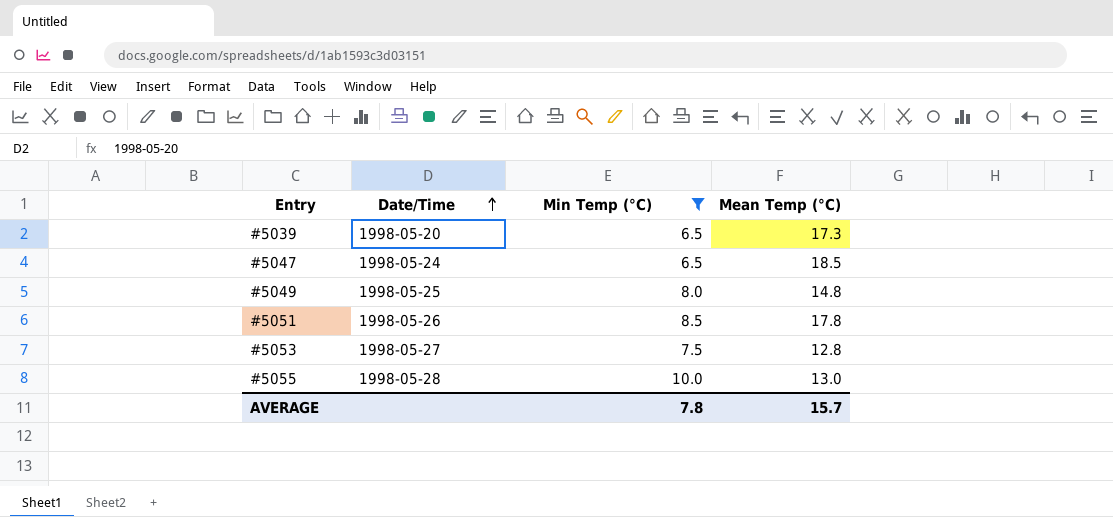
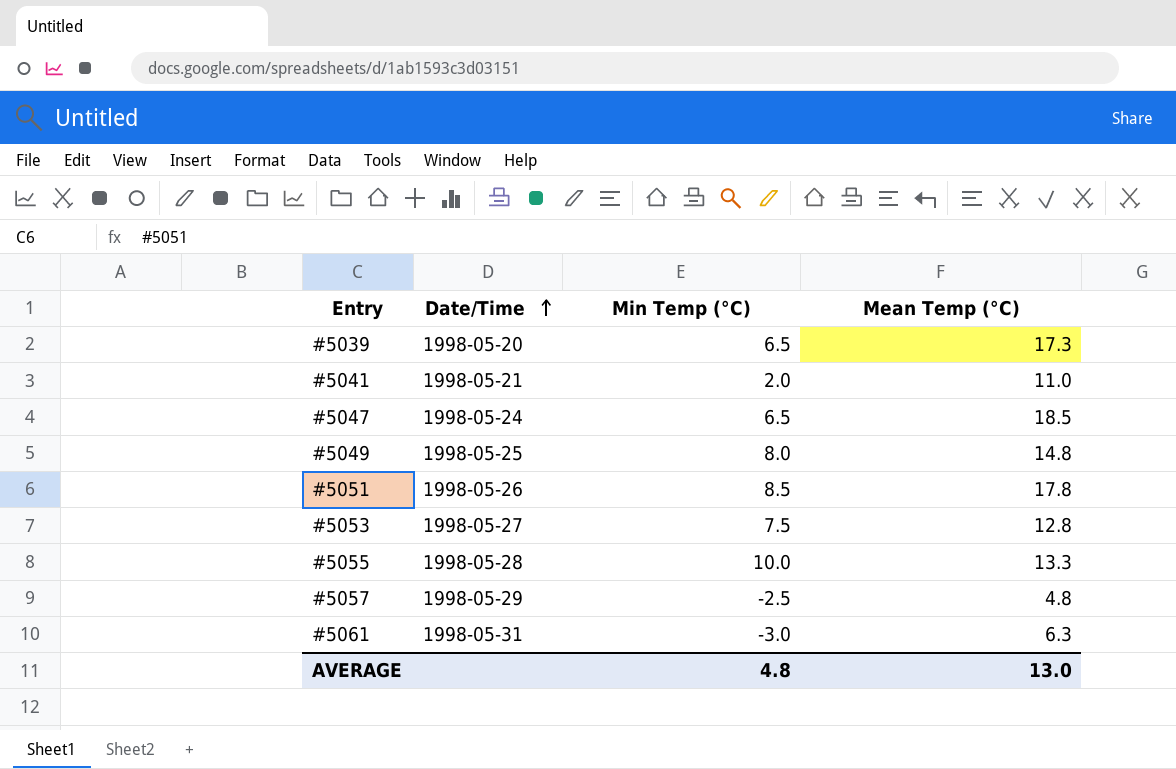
filter: Min Temp (°C) >= 6.5 -> none
#5055 | Mean Temp (°C): 13.0 -> 13.3
AVERAGE | Min Temp (°C): 7.8 -> 4.8
AVERAGE | Mean Temp (°C): 15.7 -> 13.0

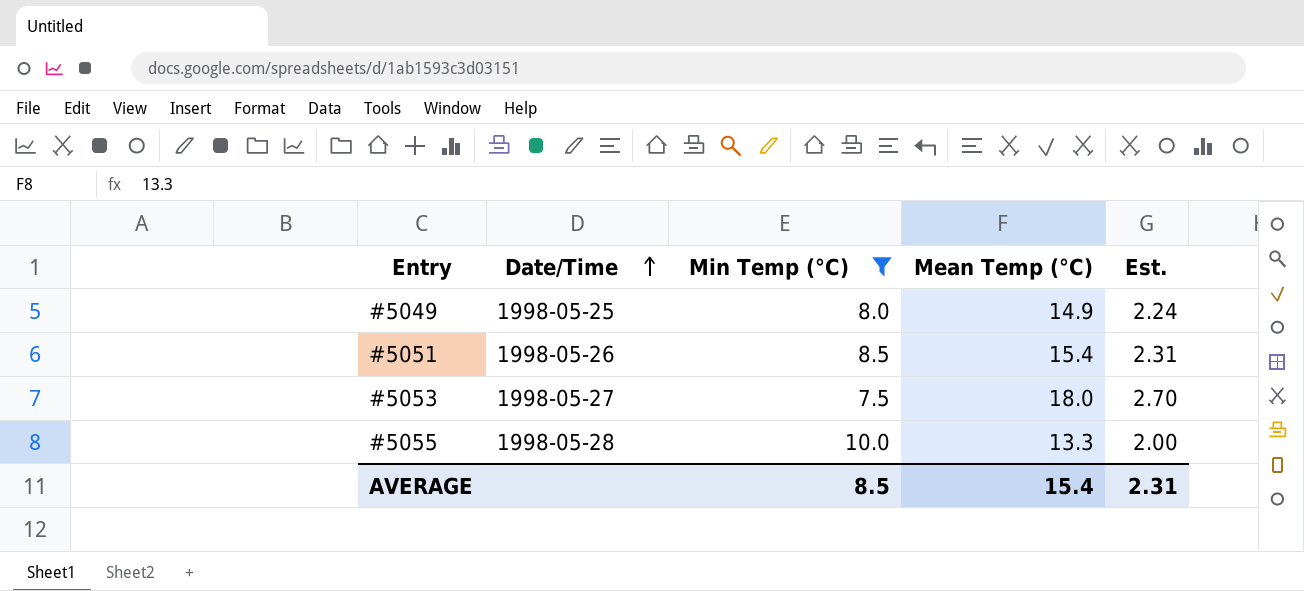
filter: none -> Min Temp (°C) >= 7.5
column Est. | formula: none -> [Mean Temp (°C)] * 0.15
#5049 | Mean Temp (°C): 14.8 -> 14.9
#5051 | Mean Temp (°C): 17.8 -> 15.4
#5053 | Mean Temp (°C): 12.8 -> 18.0
AVERAGE | Min Temp (°C): 4.8 -> 8.5
AVERAGE | Mean Temp (°C): 13.0 -> 15.4

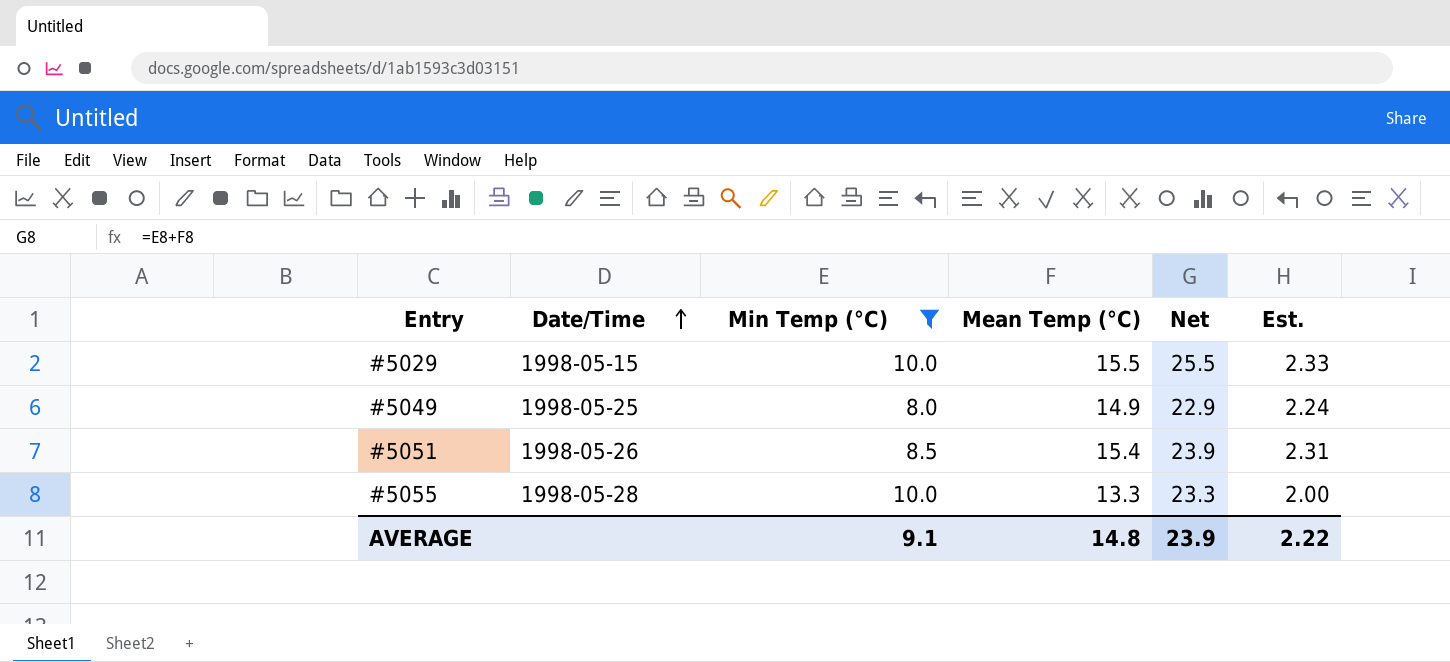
column Net | formula: none -> [Min Temp (°C)] + [Mean Temp (°C)]
row #5053: 1998-05-27 | 7.5 | 18.0 | 2.70 -> none
row #5029: none -> 1998-05-15 | 10.0 | 15.5 | 25.5 | 2.33
AVERAGE | Min Temp (°C): 8.5 -> 9.1
AVERAGE | Mean Temp (°C): 15.4 -> 14.8
AVERAGE | Est.: 2.31 -> 2.22

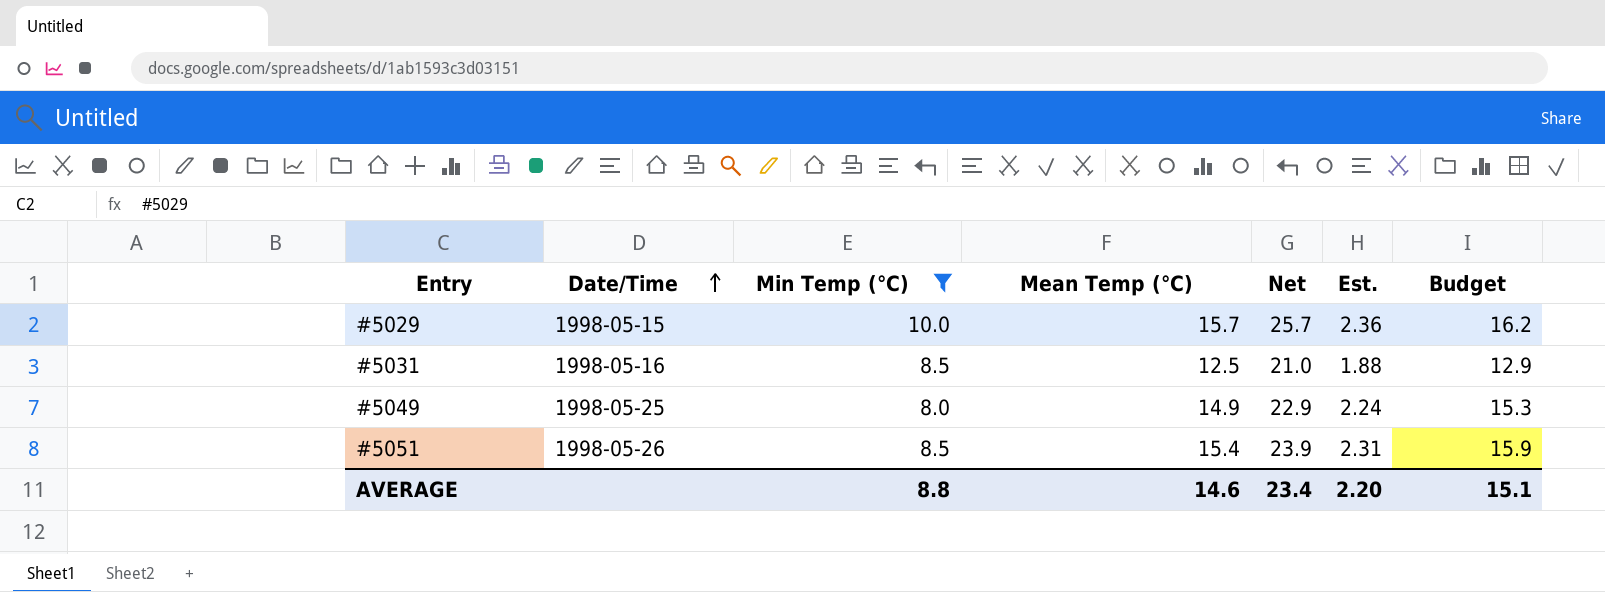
column Budget | formula: none -> [Mean Temp (°C)] * 1.03
row #5055: 1998-05-28 | 10.0 | 13.3 | 23.3 | 2.00 -> none
#5029 | Mean Temp (°C): 15.5 -> 15.7
#5029 | Net: 25.5 -> 25.7
#5029 | Est.: 2.33 -> 2.36
row #5031: none -> 1998-05-16 | 8.5 | 12.5 | 21.0 | 1.88 | 12.9
AVERAGE | Min Temp (°C): 9.1 -> 8.8
AVERAGE | Mean Temp (°C): 14.8 -> 14.6
AVERAGE | Net: 23.9 -> 23.4
AVERAGE | Est.: 2.22 -> 2.20

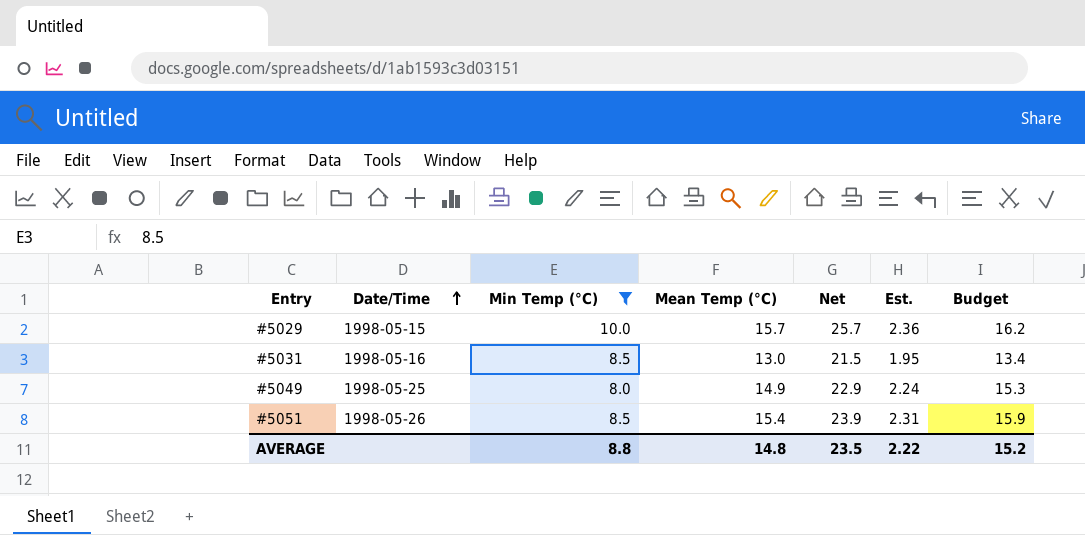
#5031 | Mean Temp (°C): 12.5 -> 13.0
#5031 | Net: 21.0 -> 21.5
#5031 | Est.: 1.88 -> 1.95
#5031 | Budget: 12.9 -> 13.4
AVERAGE | Mean Temp (°C): 14.6 -> 14.8
AVERAGE | Net: 23.4 -> 23.5
AVERAGE | Est.: 2.20 -> 2.22
AVERAGE | Budget: 15.1 -> 15.2

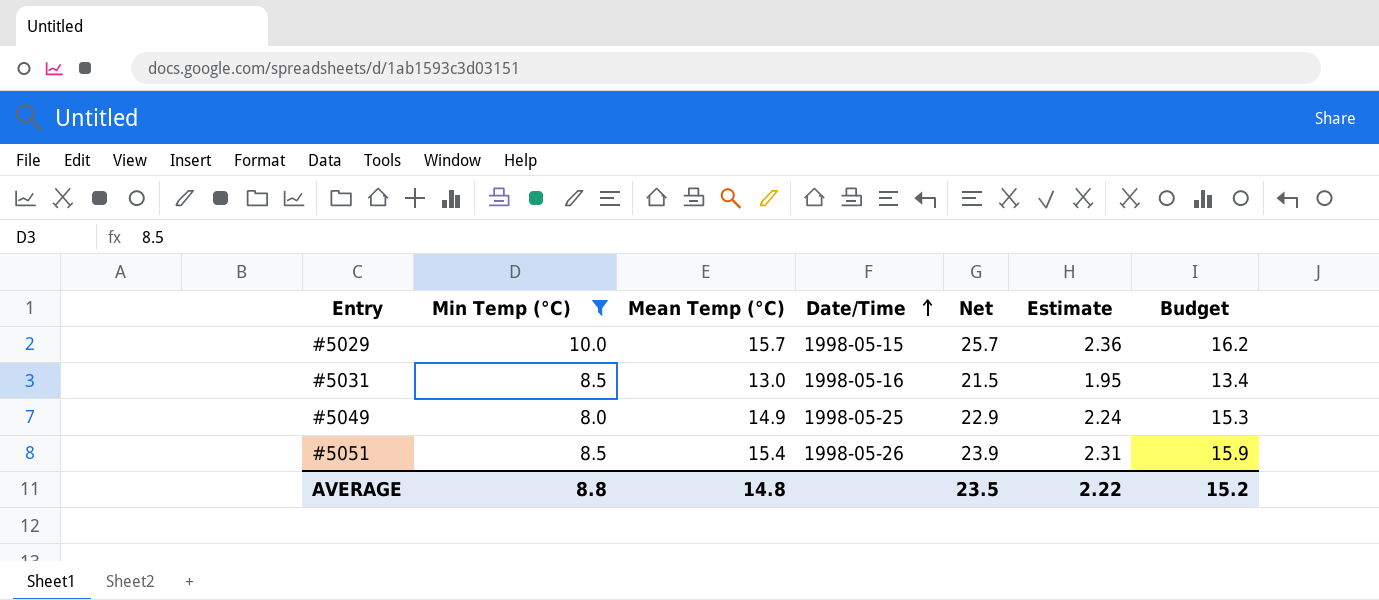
column Date/Time | position: 2 -> 4
column name: Est. -> Estimate

